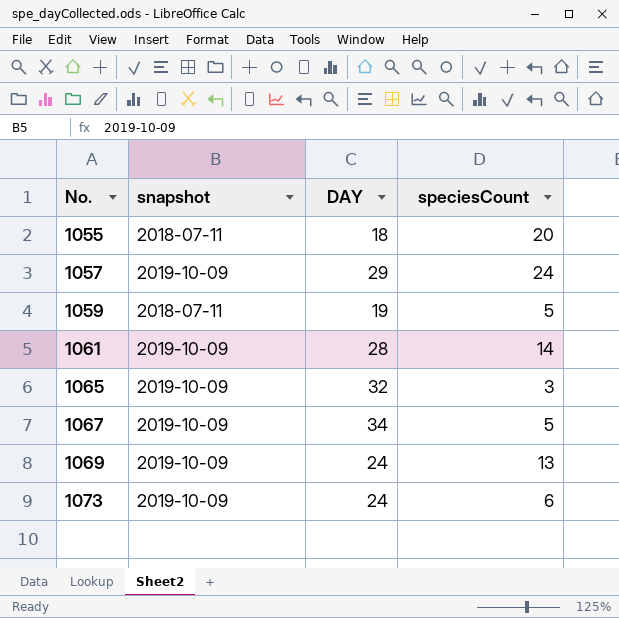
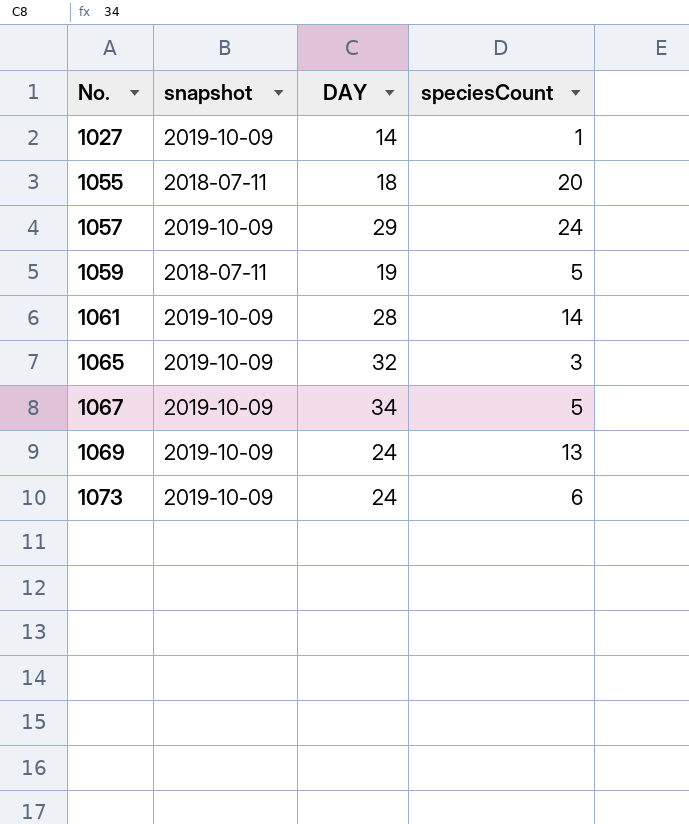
row 1027: none -> 2019-10-09 | 14 | 1

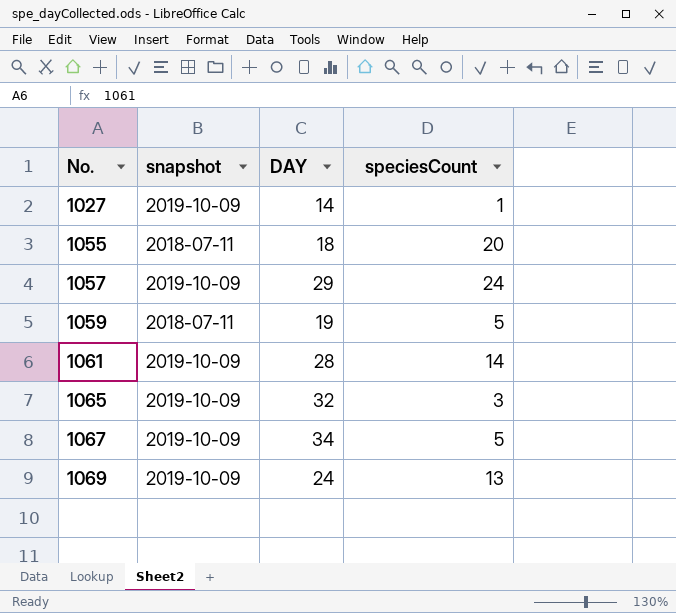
row 1073: 2019-10-09 | 24 | 6 -> none

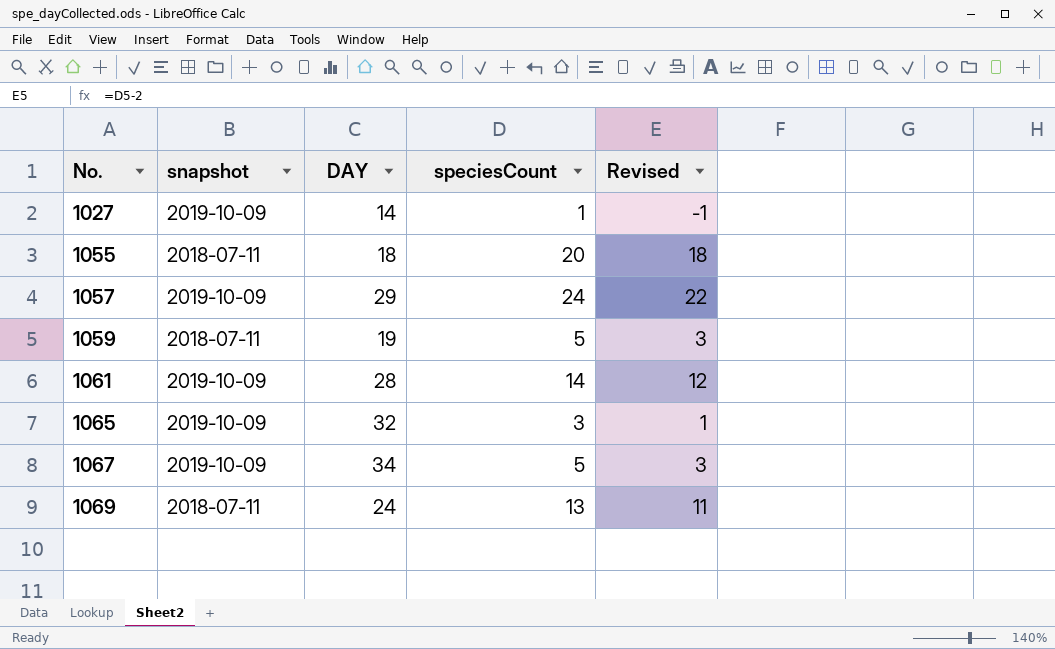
column Revised | formula: none -> [speciesCount] - 2
1069 | snapshot: 2019-10-09 -> 2018-07-11

